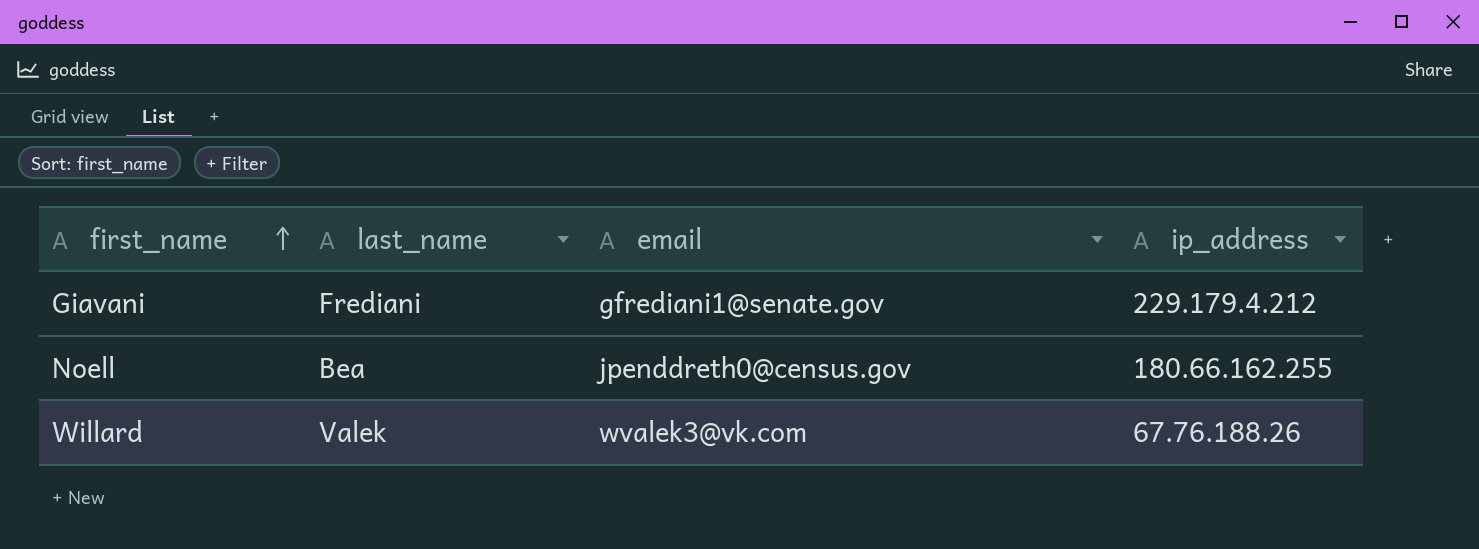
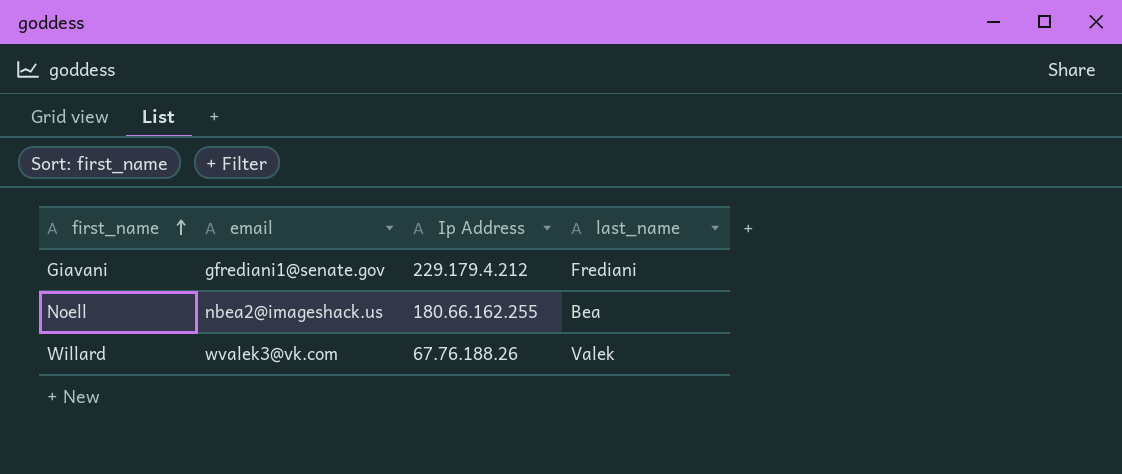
column name: ip_address -> Ip Address
column last_name | position: 2 -> 4
Noell | email: jpenddreth0@census.gov -> nbea2@imageshack.us

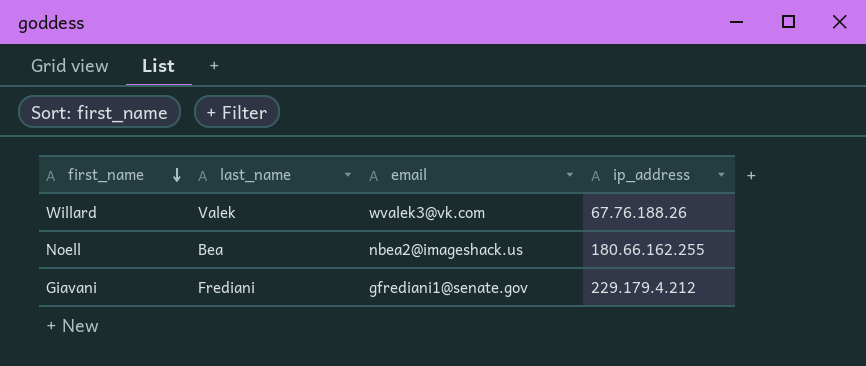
row order: first_name ascending -> first_name descending
column last_name | position: 4 -> 2
column name: Ip Address -> ip_address

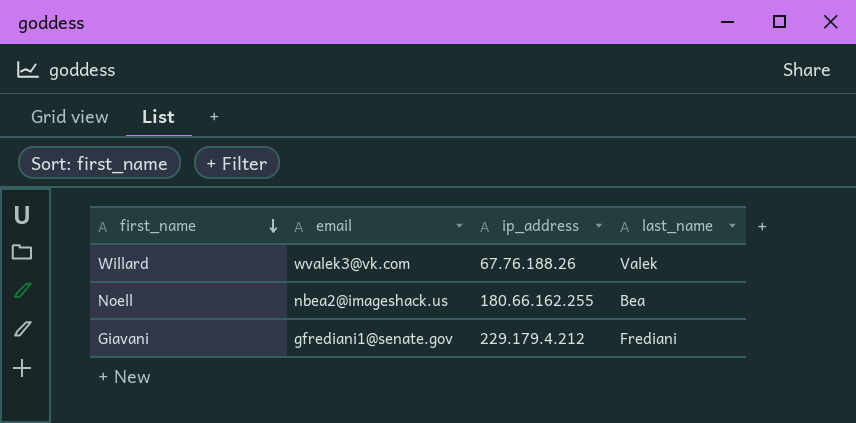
column last_name | position: 2 -> 4

